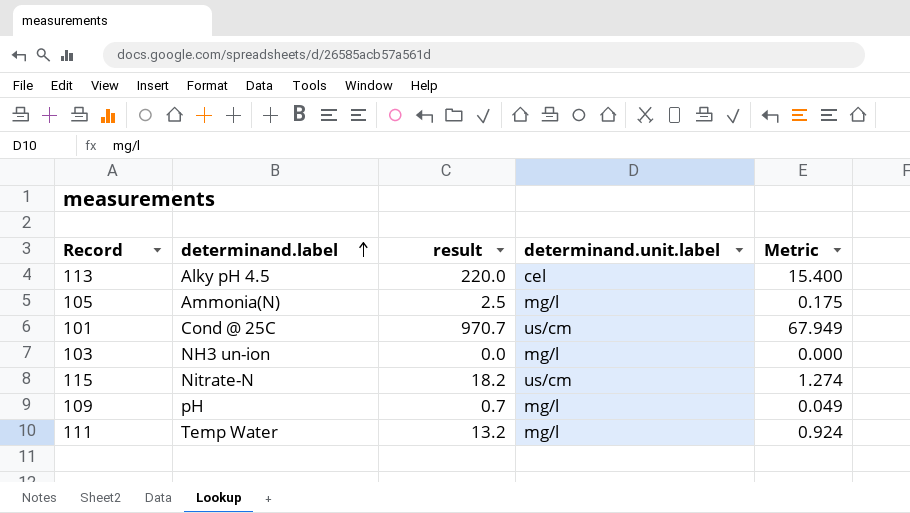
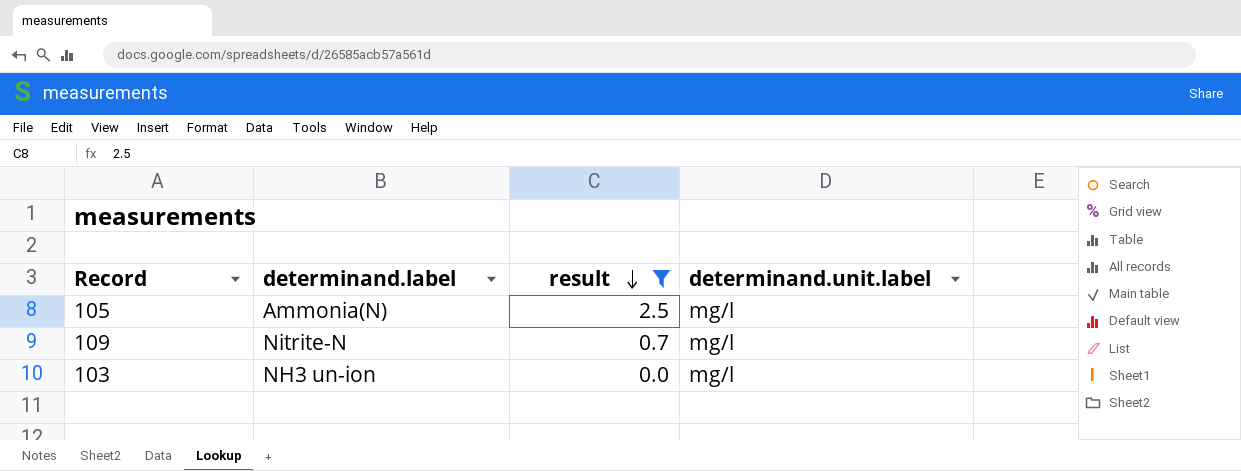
filter: none -> result <= 2.5
row order: determinand.label ascending -> result descending
column Metric | formula: [result] * 0.07 -> none
109 | determinand.label: pH -> Nitrite-N

